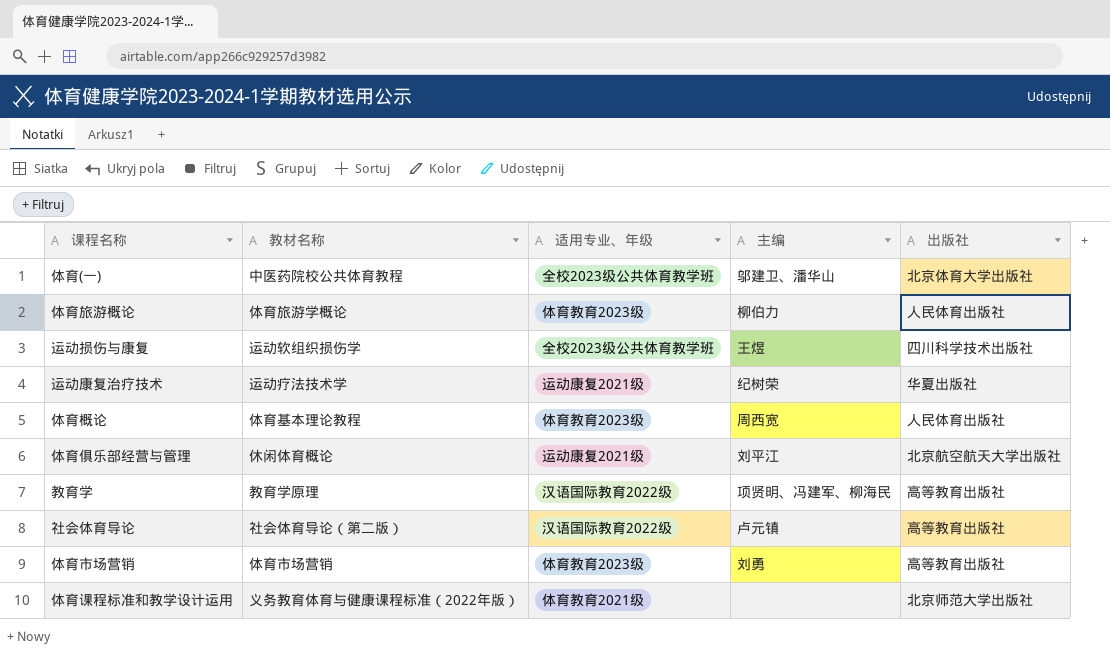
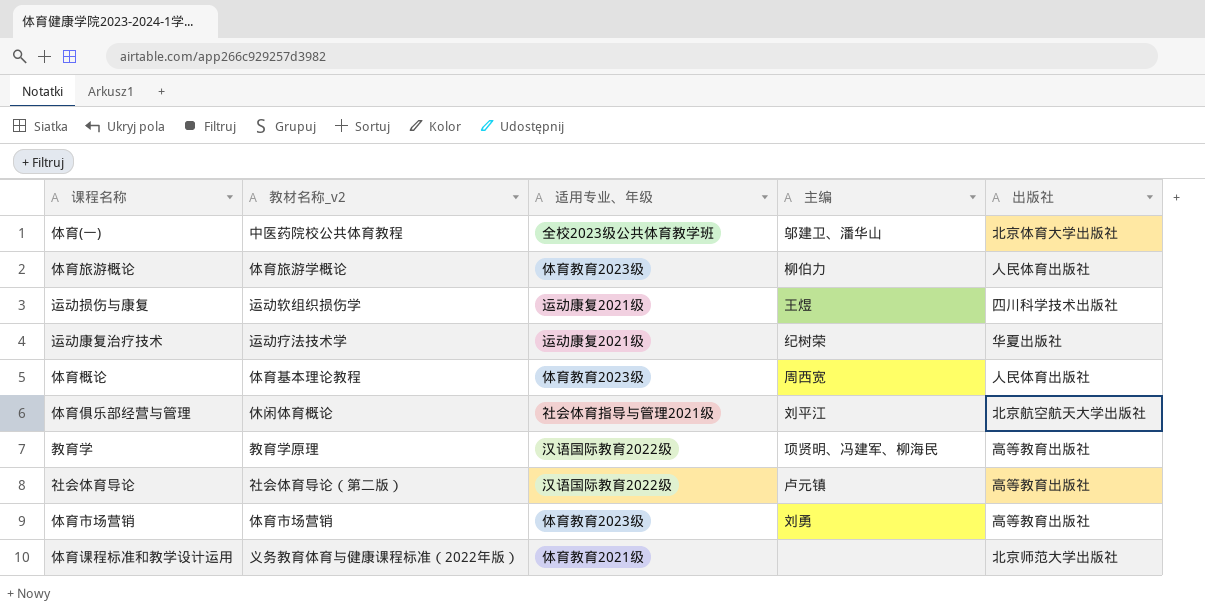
column name: 教材名称 -> 教材名称_v2
运动损伤与康复 | 适用专业、年级: 全校2023级公共体育教学班 -> 运动康复2021级
体育俱乐部经营与管理 | 适用专业、年级: 运动康复2021级 -> 社会体育指导与管理2021级

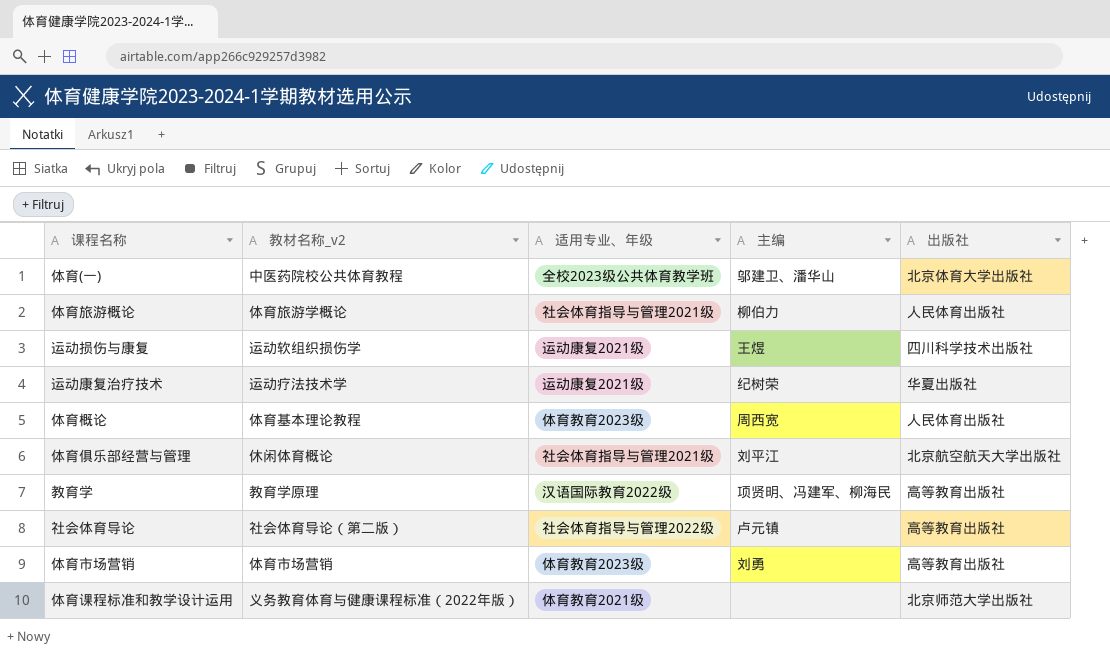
体育旅游概论 | 适用专业、年级: 体育教育2023级 -> 社会体育指导与管理2021级
社会体育导论 | 适用专业、年级: 汉语国际教育2022级 -> 社会体育指导与管理2022级

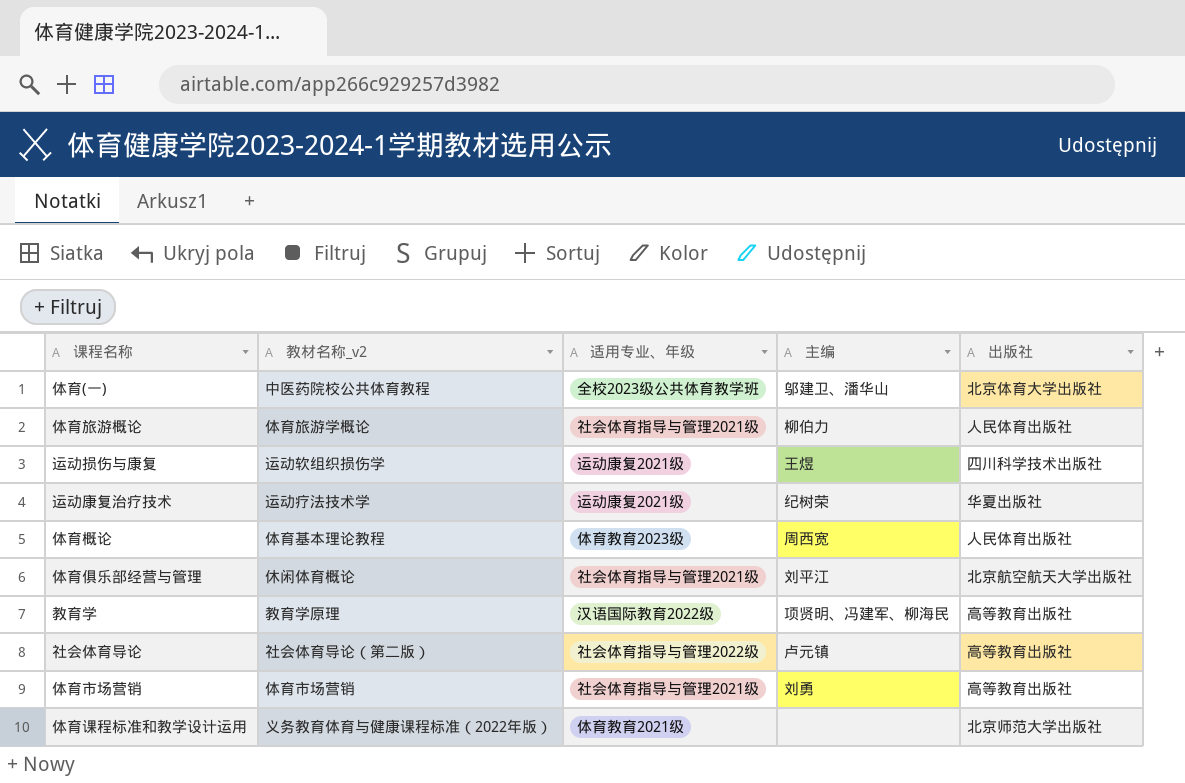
体育市场营销 | 适用专业、年级: 体育教育2023级 -> 社会体育指导与管理2021级

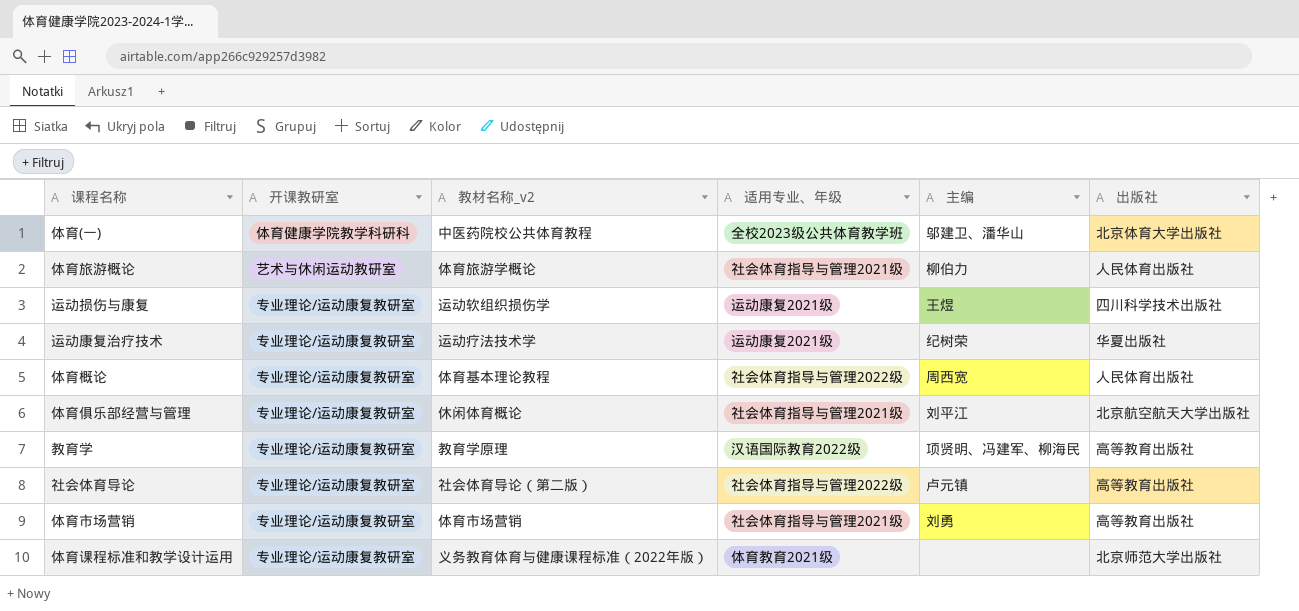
column 开课教研室 | position: none -> 2
体育概论 | 适用专业、年级: 体育教育2023级 -> 社会体育指导与管理2022级

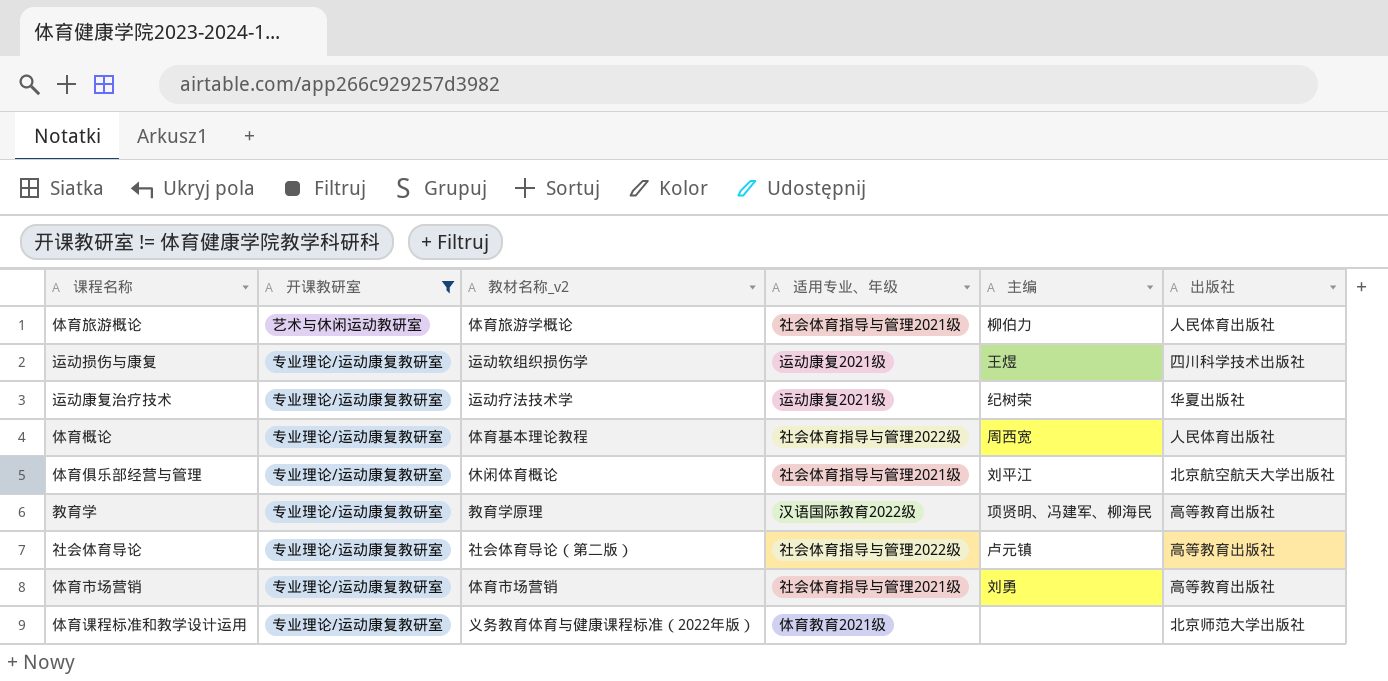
filter: none -> 开课教研室 != 体育健康学院教学科研科

